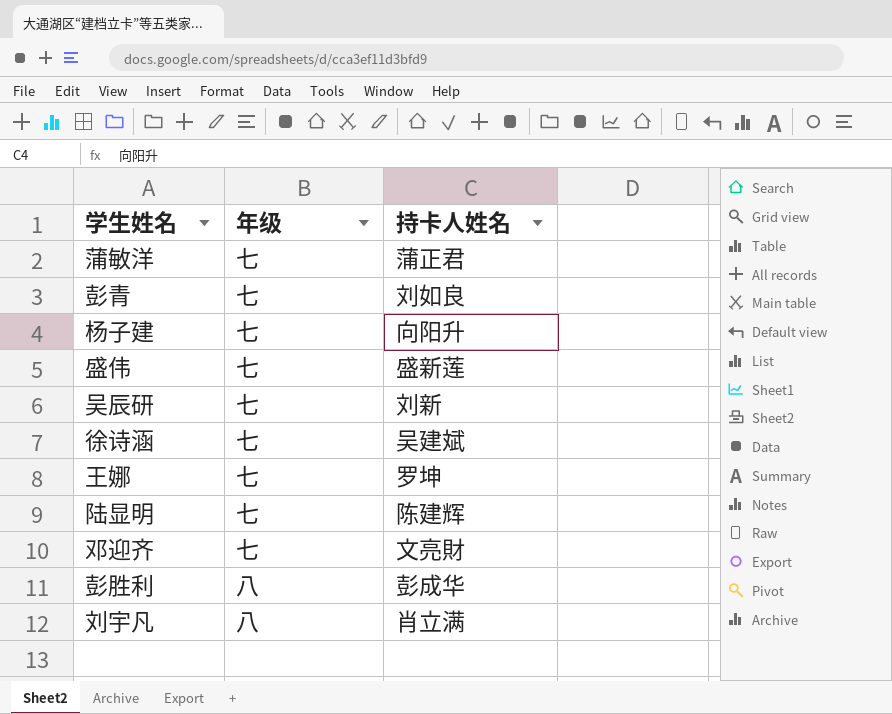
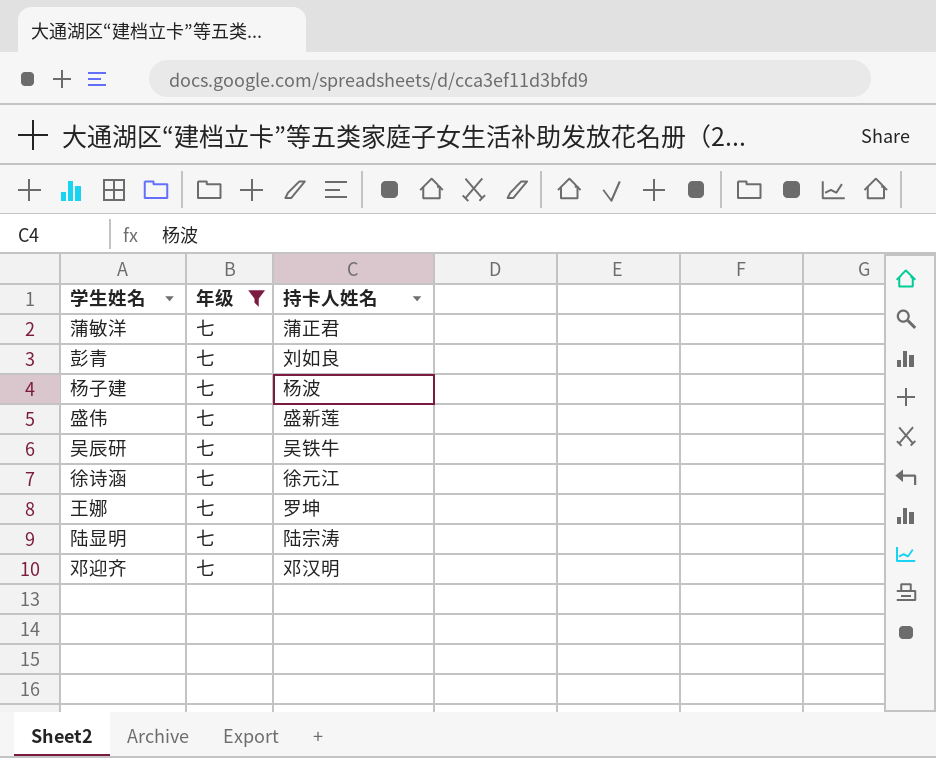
filter: none -> 年级 = 七
杨子建 | 持卡人姓名: 向阳升 -> 杨波
吴辰研 | 持卡人姓名: 刘新 -> 吴铁牛
徐诗涵 | 持卡人姓名: 吴建斌 -> 徐元江
陆显明 | 持卡人姓名: 陈建辉 -> 陆宗涛
邓迎齐 | 持卡人姓名: 文亮財 -> 邓汉明

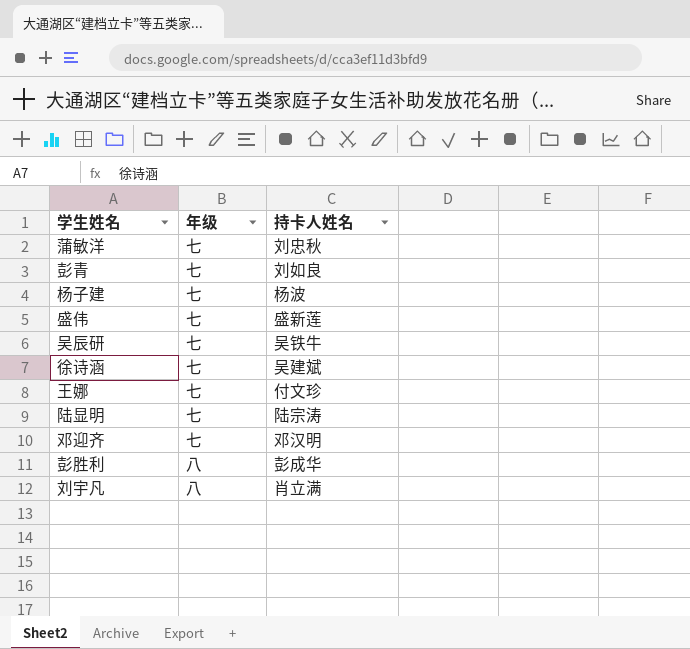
filter: 年级 = 七 -> none
蒲敏洋 | 持卡人姓名: 蒲正君 -> 刘忠秋
徐诗涵 | 持卡人姓名: 徐元江 -> 吴建斌
王娜 | 持卡人姓名: 罗坤 -> 付文珍

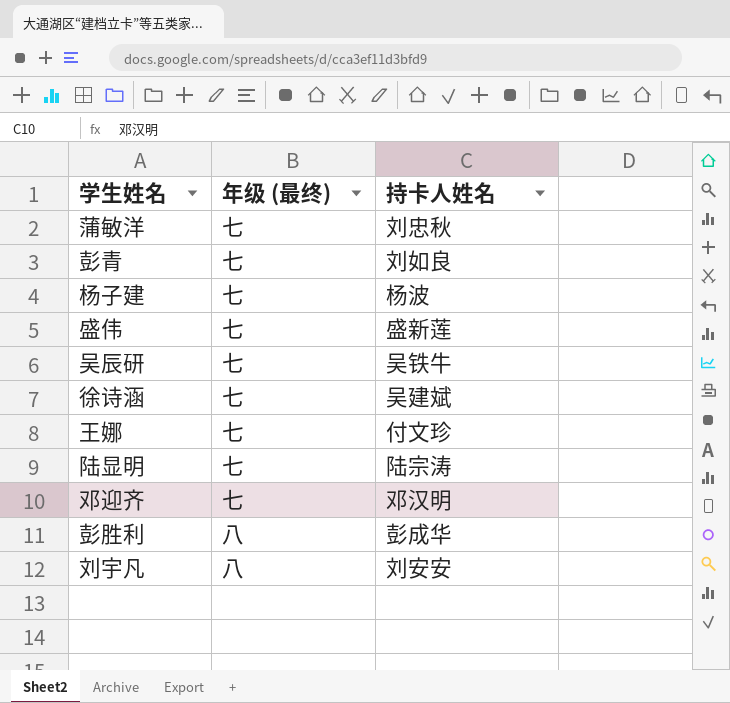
column name: 年级 -> 年级 (最终)
刘宇凡 | 持卡人姓名: 肖立满 -> 刘安安

